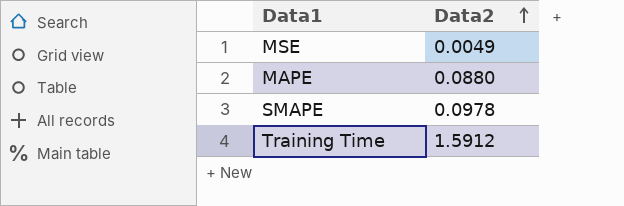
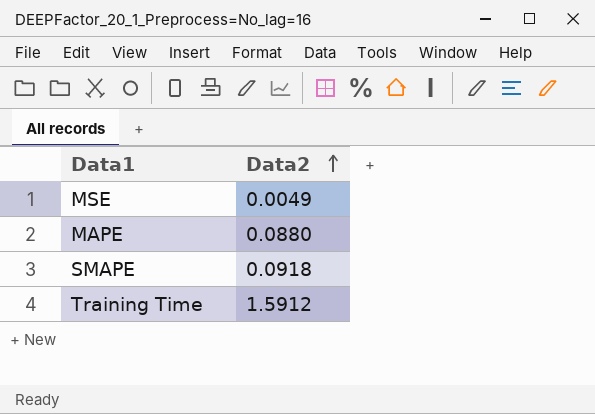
SMAPE | Data2: 0.0978 -> 0.0918

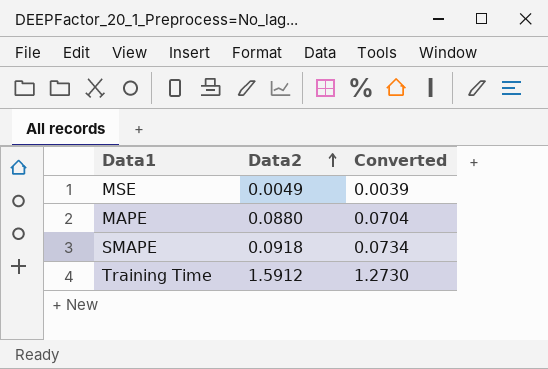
column Converted | formula: none -> [Data2] * 0.8

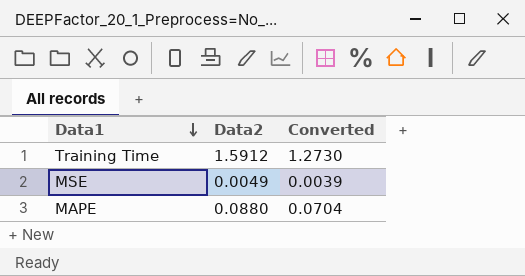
row order: Data2 ascending -> Data1 descending
row SMAPE: 0.0918 | 0.0734 -> none

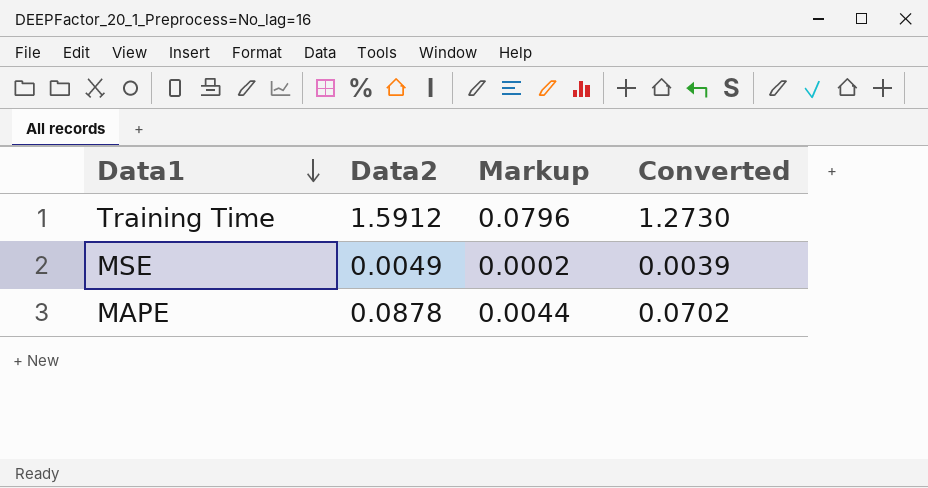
column Markup | formula: none -> [Data2] * 0.05
MAPE | Data2: 0.0880 -> 0.0878
MAPE | Converted: 0.0704 -> 0.0702

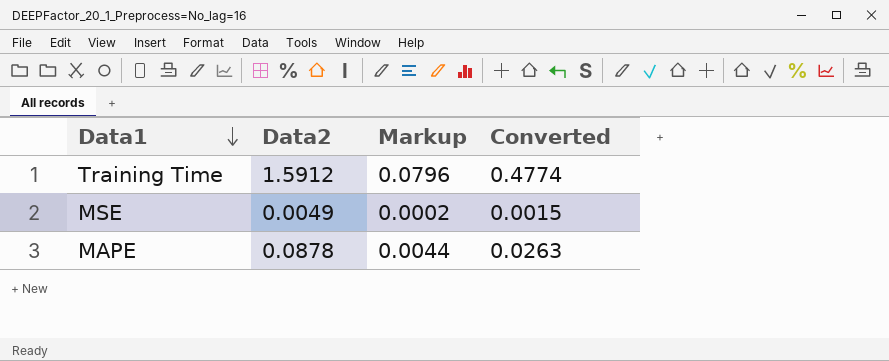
column Converted | formula: [Data2] * 0.8 -> [Data2] * 0.3

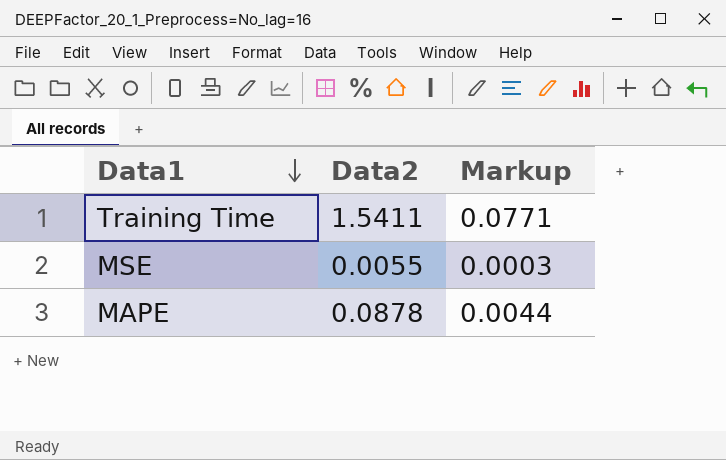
column Converted | formula: [Data2] * 0.3 -> none
Training Time | Data2: 1.5912 -> 1.5411
Training Time | Markup: 0.0796 -> 0.0771
MSE | Data2: 0.0049 -> 0.0055
MSE | Markup: 0.0002 -> 0.0003

